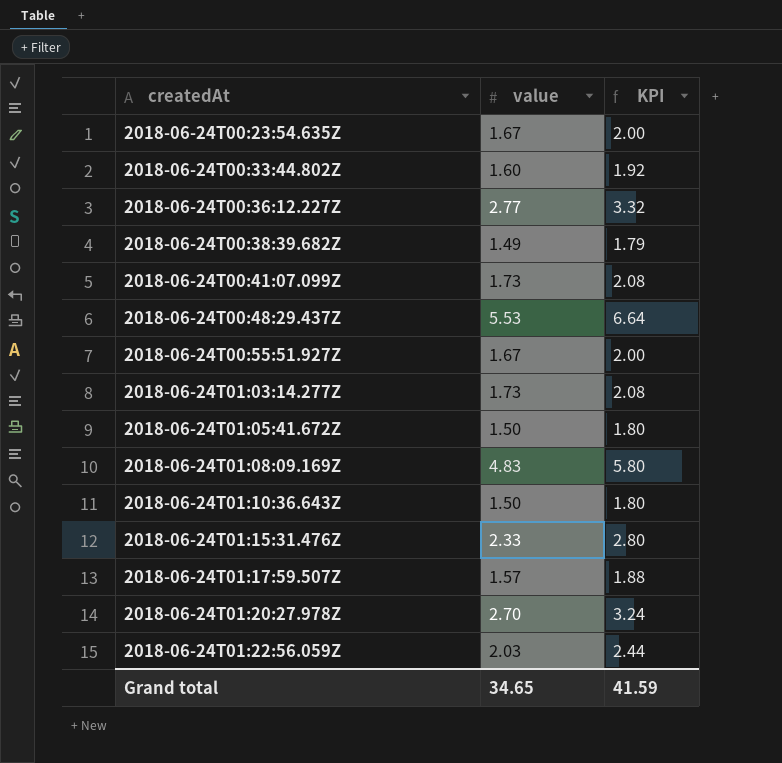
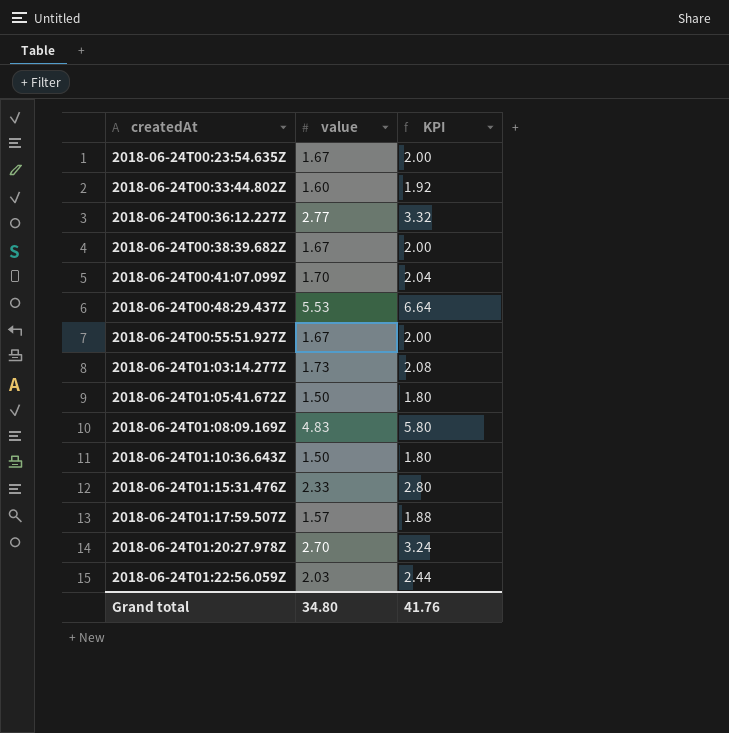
2018-06-24T00:38:39.682Z | value: 1.49 -> 1.67
2018-06-24T00:38:39.682Z | KPI: 1.79 -> 2.00
2018-06-24T00:41:07.099Z | value: 1.73 -> 1.70
2018-06-24T00:41:07.099Z | KPI: 2.08 -> 2.04
Grand total | value: 34.65 -> 34.80
Grand total | KPI: 41.59 -> 41.76

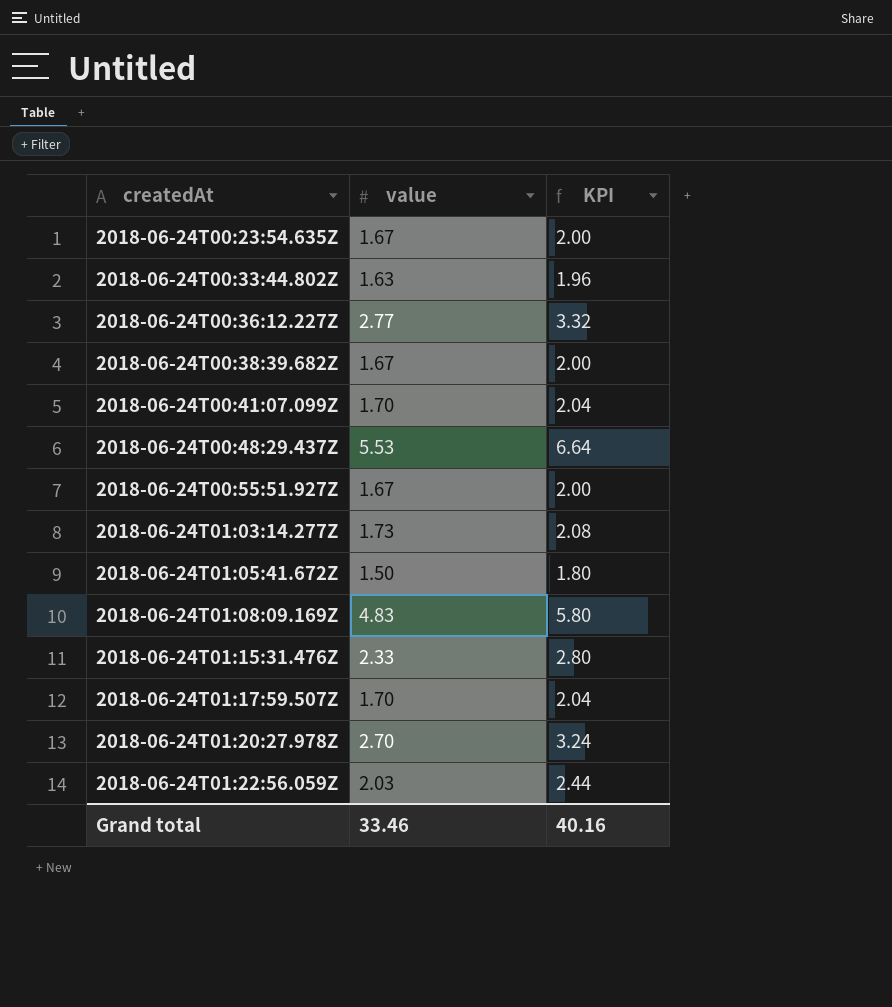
row 2018-06-24T01:10:36.643Z: 1.50 | 1.80 -> none
2018-06-24T00:33:44.802Z | value: 1.60 -> 1.63
2018-06-24T00:33:44.802Z | KPI: 1.92 -> 1.96
2018-06-24T01:17:59.507Z | value: 1.57 -> 1.70
2018-06-24T01:17:59.507Z | KPI: 1.88 -> 2.04
Grand total | value: 34.80 -> 33.46
Grand total | KPI: 41.76 -> 40.16

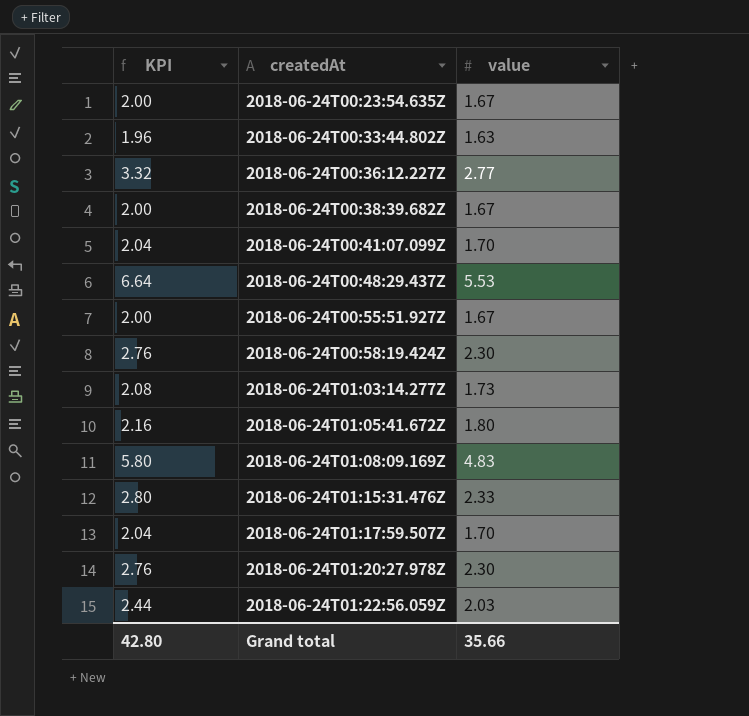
column KPI | position: 3 -> 1
row 2018-06-24T00:58:19.424Z: none -> 2.76 | 2.30
2018-06-24T01:05:41.672Z | KPI: 1.80 -> 2.16
2018-06-24T01:05:41.672Z | value: 1.50 -> 1.80
2018-06-24T01:20:27.978Z | KPI: 3.24 -> 2.76
2018-06-24T01:20:27.978Z | value: 2.70 -> 2.30
Grand total | KPI: 40.16 -> 42.80
Grand total | value: 33.46 -> 35.66

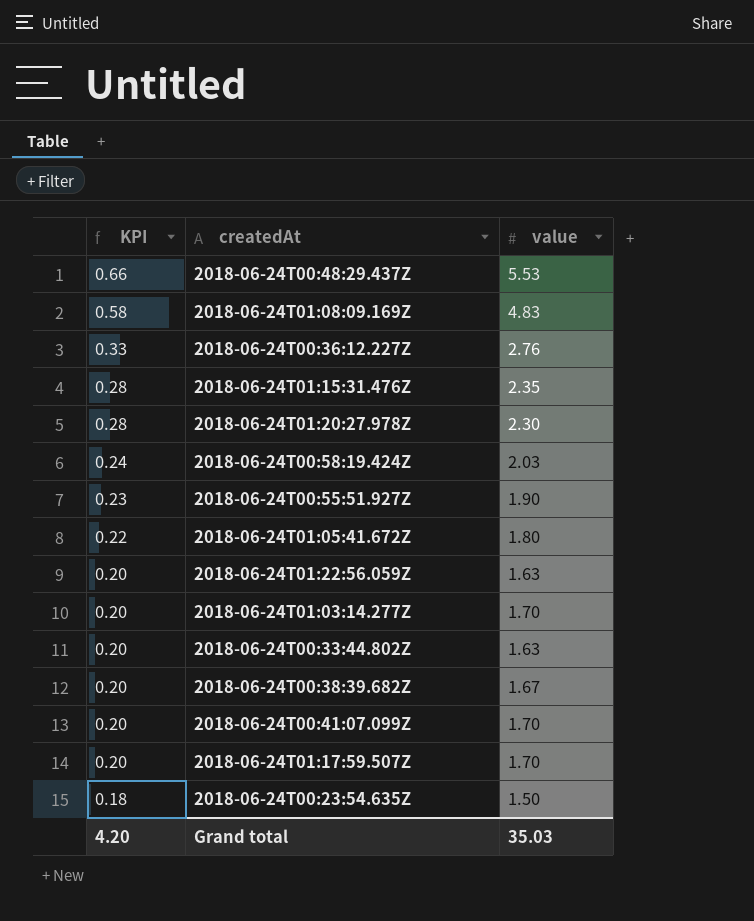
row order: createdAt ascending -> KPI descending
column KPI | formula: [value] * 1.2 -> [value] * 0.12
2018-06-24T00:36:12.227Z | value: 2.77 -> 2.76
2018-06-24T01:15:31.476Z | value: 2.33 -> 2.35
2018-06-24T00:58:19.424Z | value: 2.30 -> 2.03
2018-06-24T00:55:51.927Z | value: 1.67 -> 1.90
2018-06-24T01:22:56.059Z | value: 2.03 -> 1.63
2018-06-24T01:03:14.277Z | value: 1.73 -> 1.70
2018-06-24T00:23:54.635Z | value: 1.67 -> 1.50
Grand total | KPI: 42.80 -> 4.20
Grand total | value: 35.66 -> 35.03

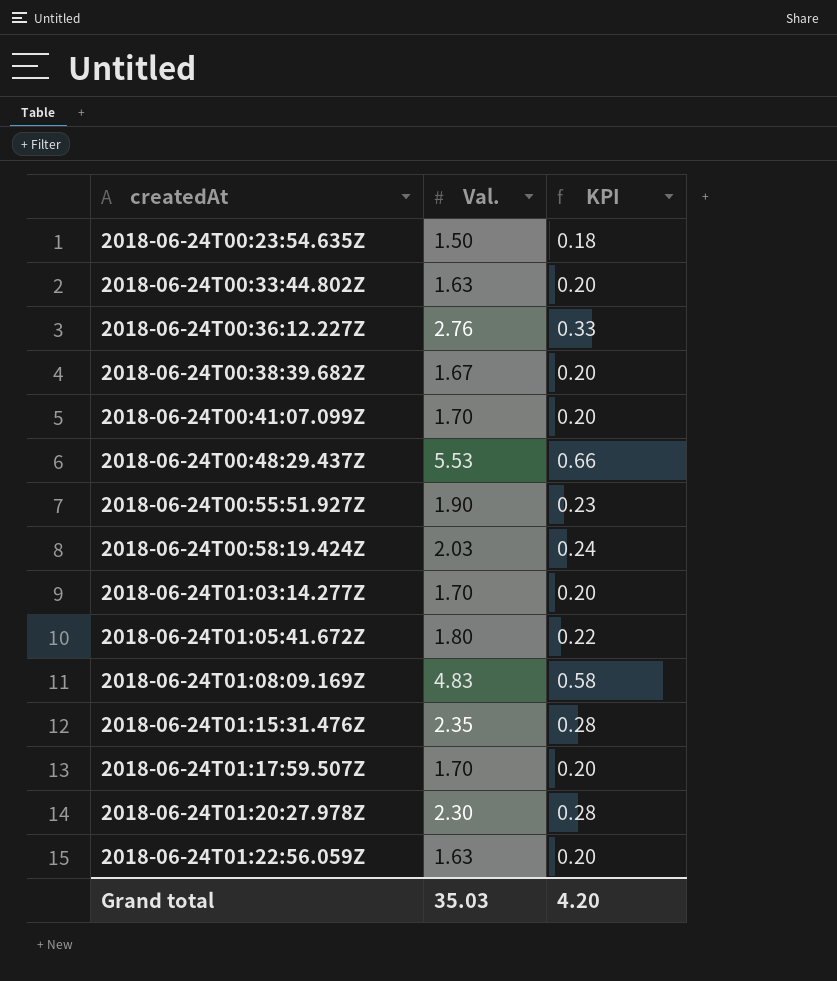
row order: KPI descending -> createdAt ascending
column name: value -> Val.
column KPI | position: 1 -> 3

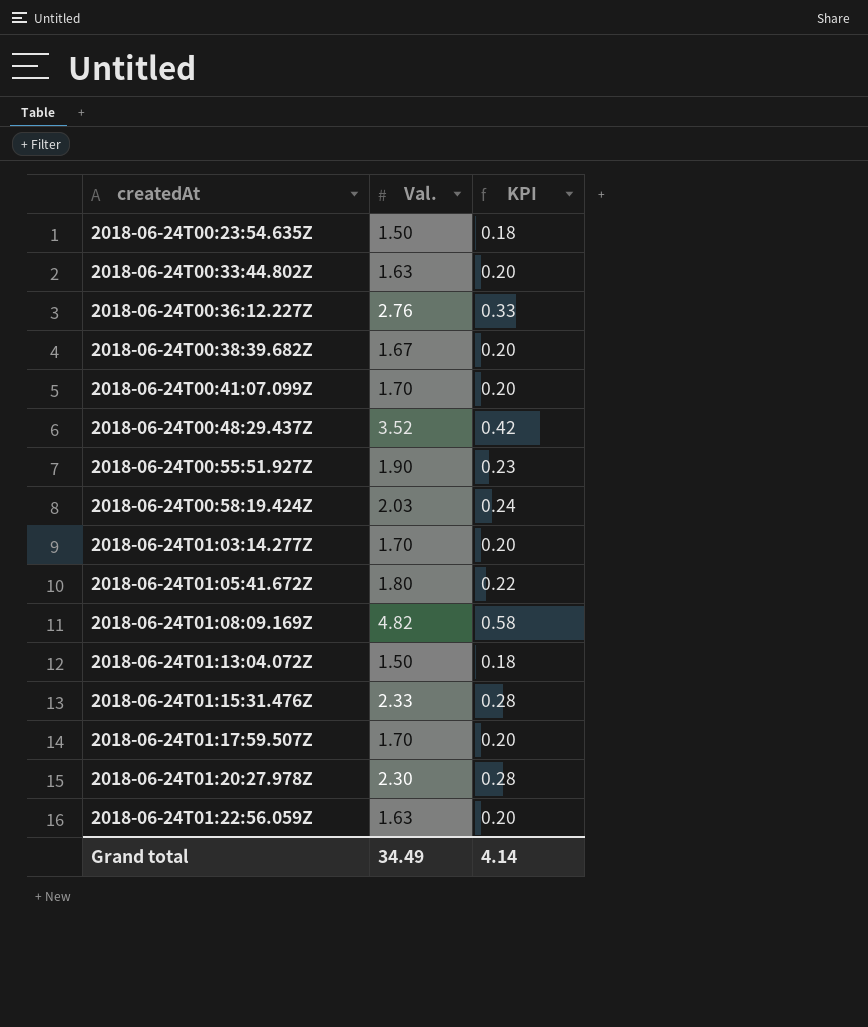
2018-06-24T00:48:29.437Z | Val.: 5.53 -> 3.52
2018-06-24T00:48:29.437Z | KPI: 0.66 -> 0.42
2018-06-24T01:08:09.169Z | Val.: 4.83 -> 4.82
row 2018-06-24T01:13:04.072Z: none -> 1.50 | 0.18
2018-06-24T01:15:31.476Z | Val.: 2.35 -> 2.33
Grand total | Val.: 35.03 -> 34.49
Grand total | KPI: 4.20 -> 4.14

